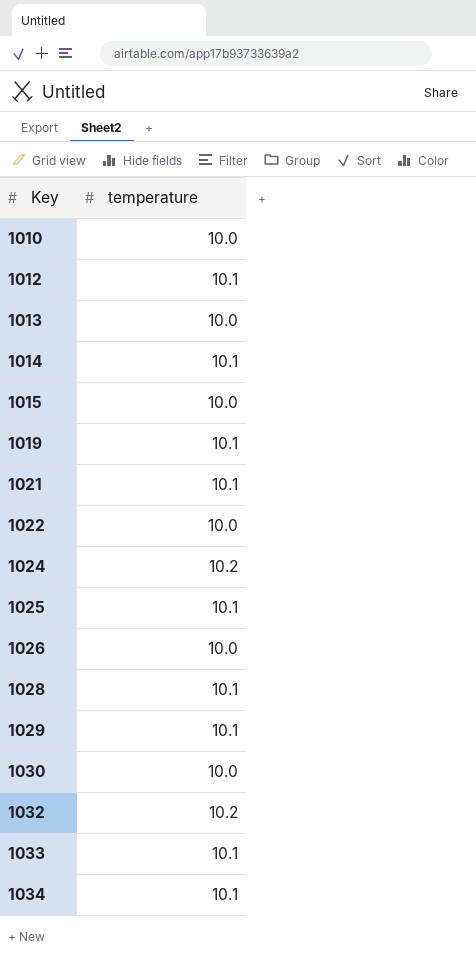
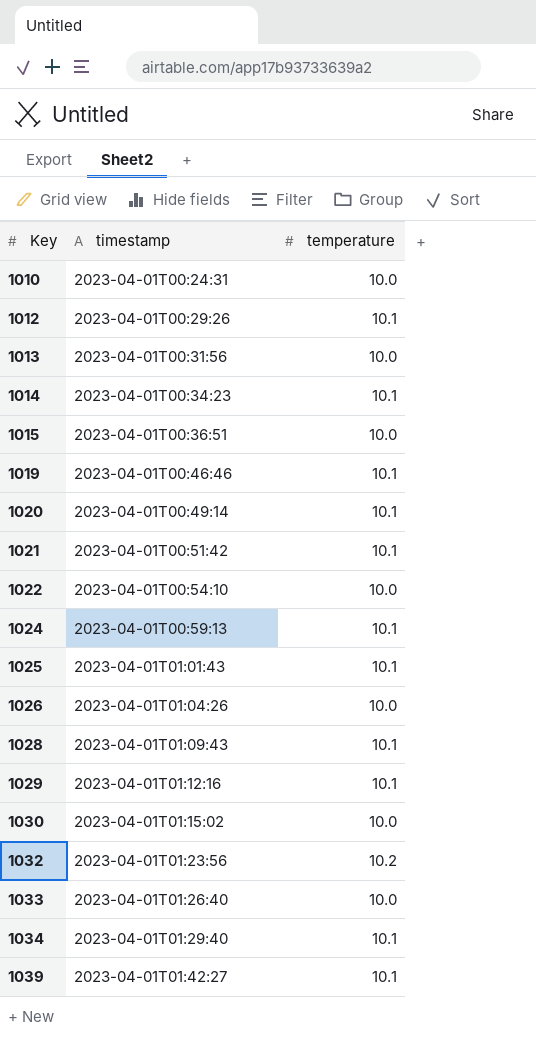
column timestamp | position: none -> 2
row 1020: none -> 2023-04-01T00:49:14 | 10.1
1024 | temperature: 10.2 -> 10.1
1033 | temperature: 10.1 -> 10.0
row 1039: none -> 2023-04-01T01:42:27 | 10.1

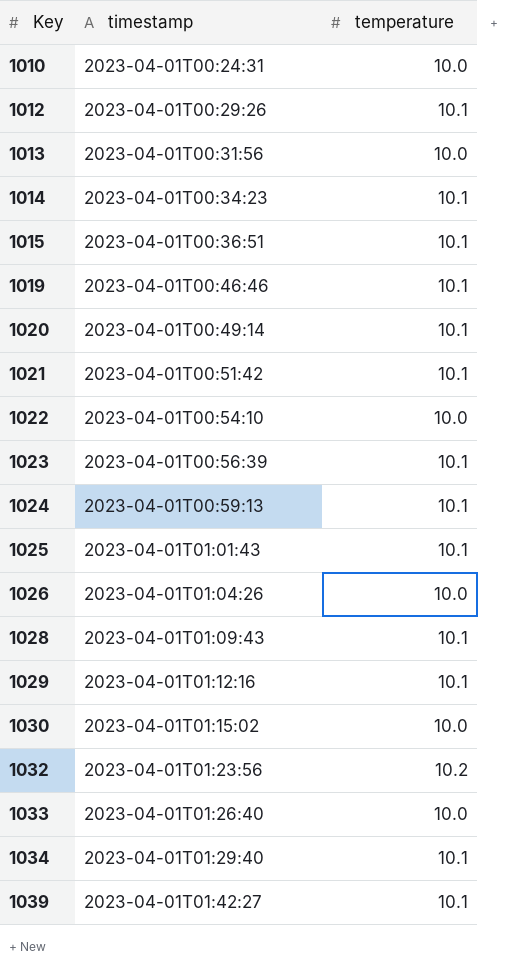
1015 | temperature: 10.0 -> 10.1
row 1023: none -> 2023-04-01T00:56:39 | 10.1

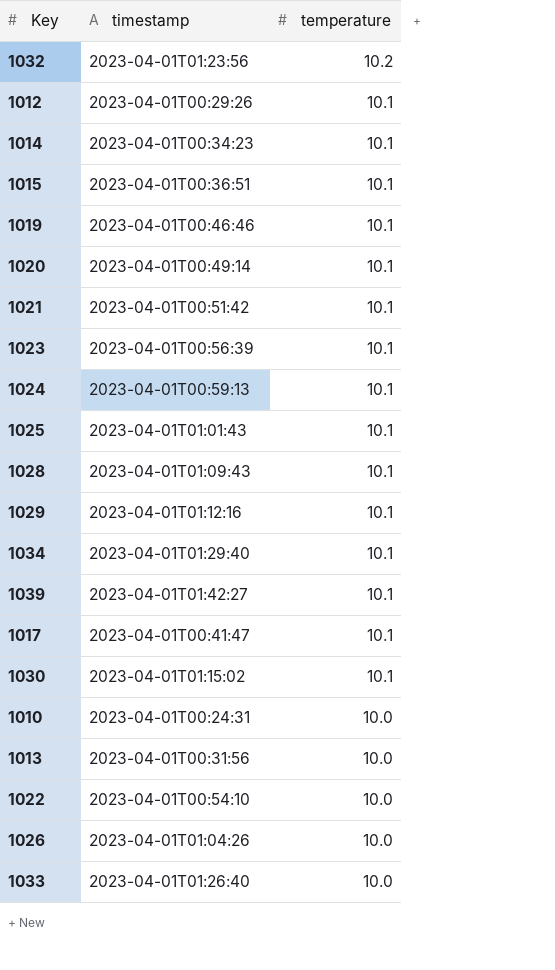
row order: Key ascending -> temperature descending
row 1017: none -> 2023-04-01T00:41:47 | 10.1
1030 | temperature: 10.0 -> 10.1

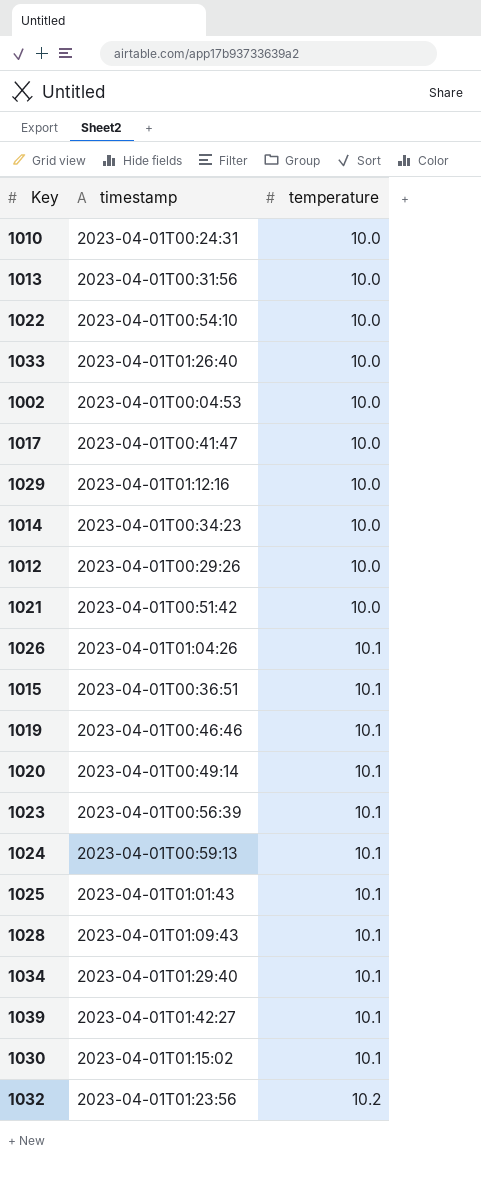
row order: temperature descending -> temperature ascending
row 1002: none -> 2023-04-01T00:04:53 | 10.0
1017 | temperature: 10.1 -> 10.0
1029 | temperature: 10.1 -> 10.0
1014 | temperature: 10.1 -> 10.0
1012 | temperature: 10.1 -> 10.0
1021 | temperature: 10.1 -> 10.0
1026 | temperature: 10.0 -> 10.1

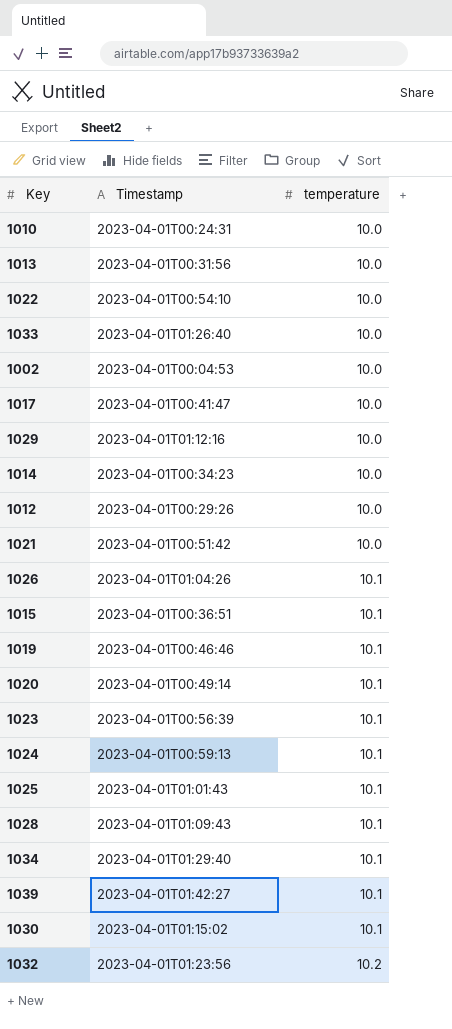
column name: timestamp -> Timestamp

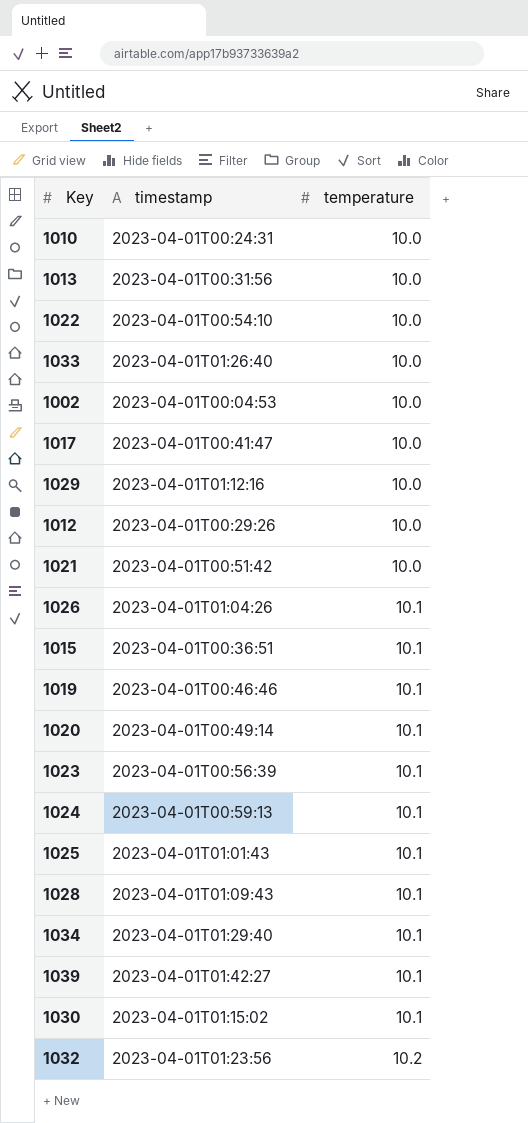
column name: Timestamp -> timestamp
row 1014: 2023-04-01T00:34:23 | 10.0 -> none

